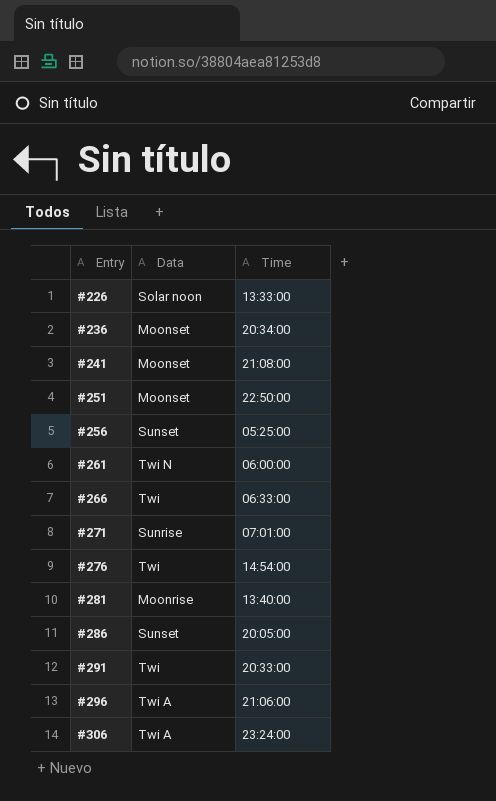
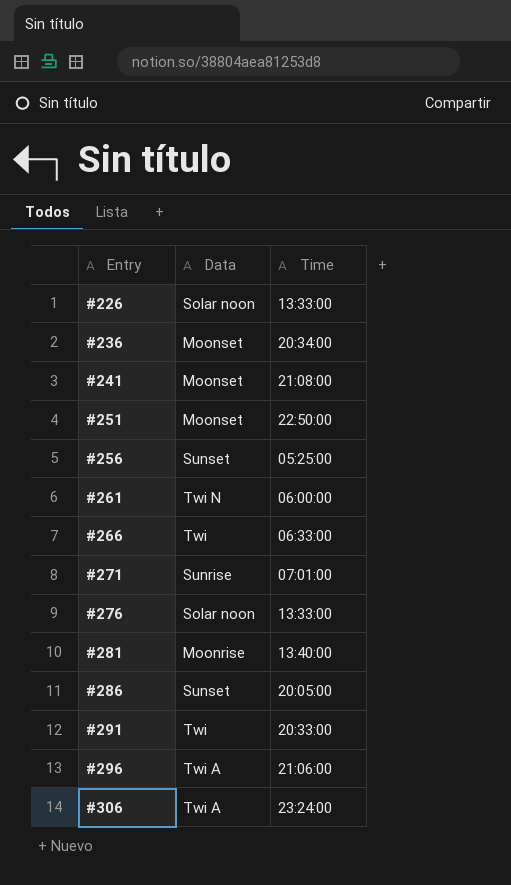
#276 | Data: Twi -> Solar noon
#276 | Time: 14:54:00 -> 13:33:00

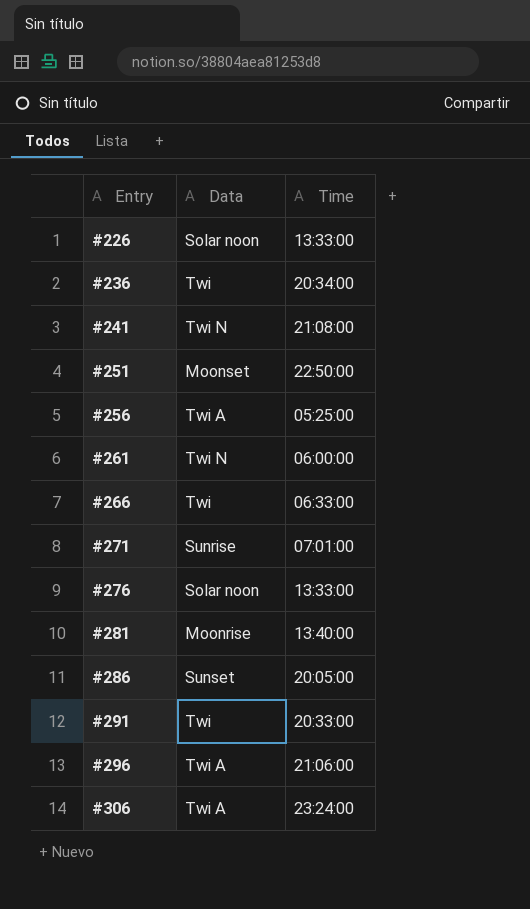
#236 | Data: Moonset -> Twi
#241 | Data: Moonset -> Twi N
#256 | Data: Sunset -> Twi A

